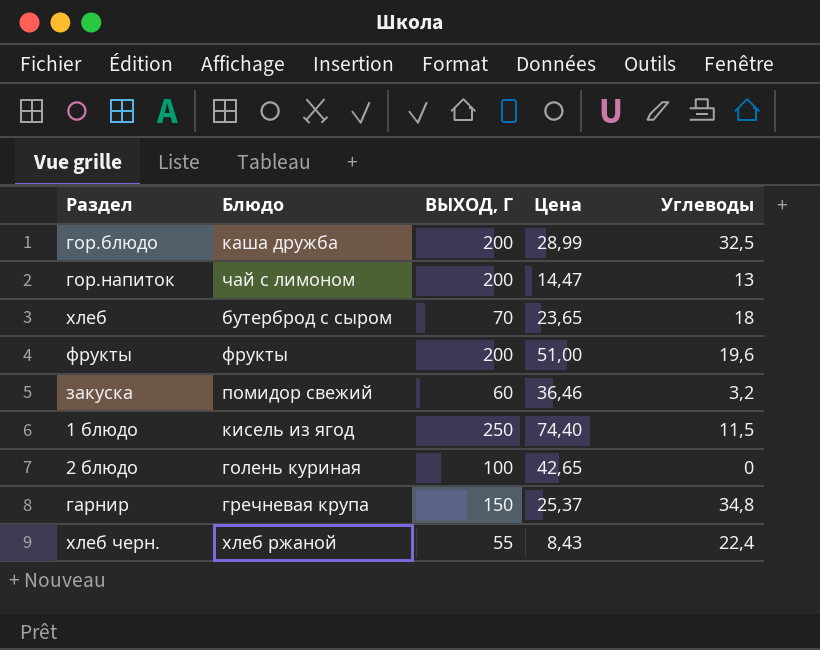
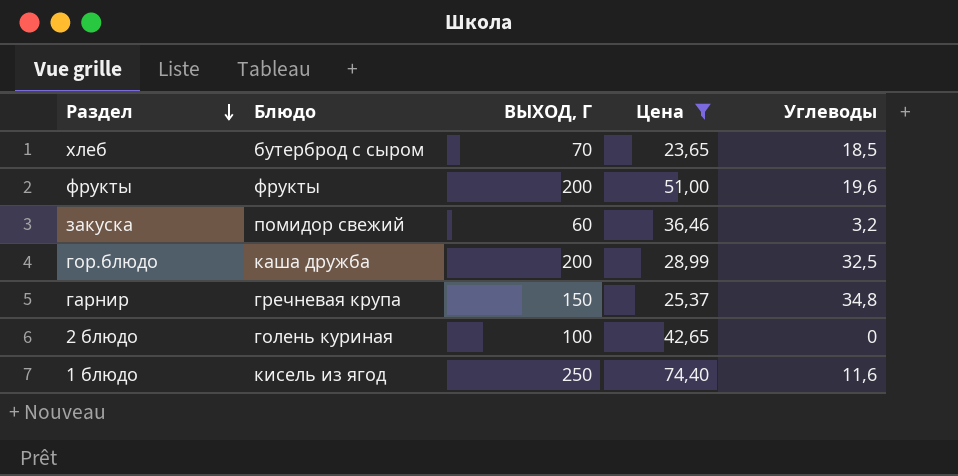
filter: none -> Цена >= 23,65
row order: none -> Раздел descending
хлеб | Углеводы: 18 -> 18,5
1 блюдо | Углеводы: 11,5 -> 11,6

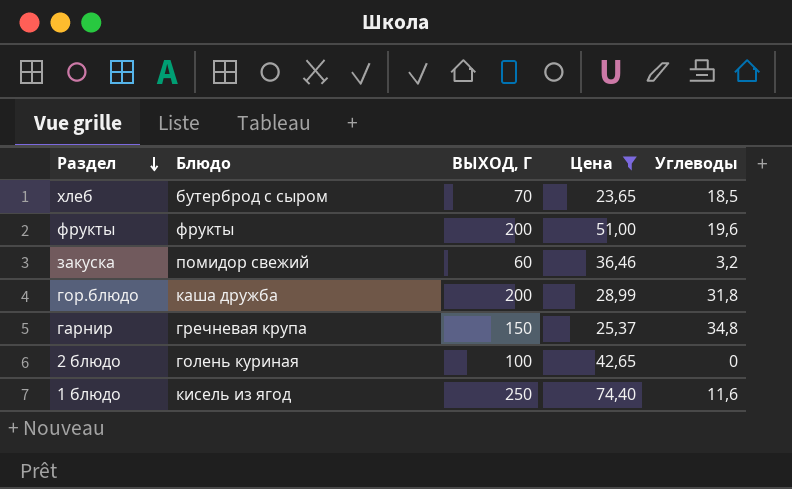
гор.блюдо | Углеводы: 32,5 -> 31,8

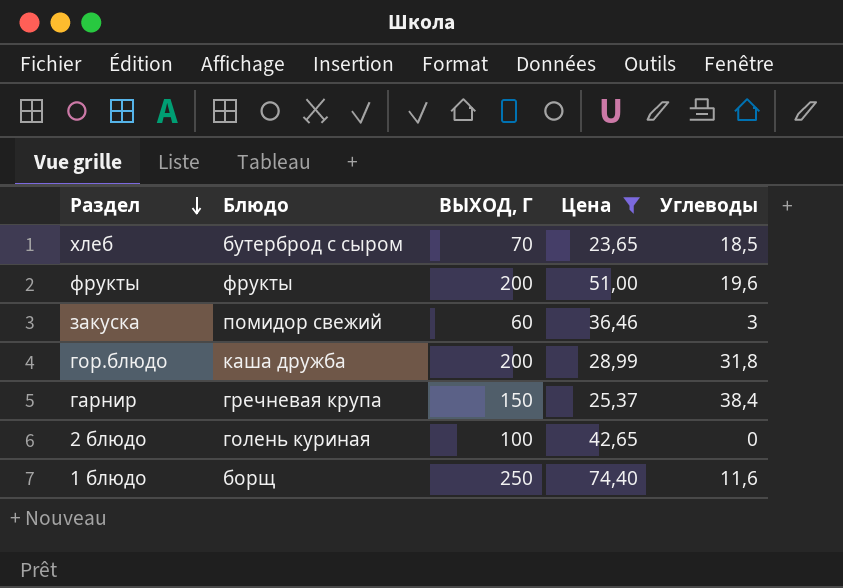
закуска | Углеводы: 3,2 -> 3
гарнир | Углеводы: 34,8 -> 38,4
1 блюдо | Блюдо: кисель из ягод -> борщ

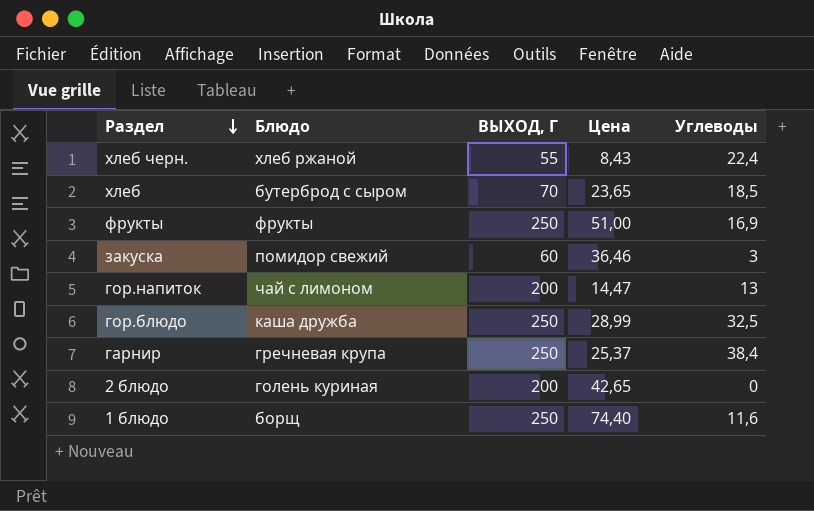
filter: Цена >= 23,65 -> none
фрукты | ВЫХОД, Г: 200 -> 250
фрукты | Углеводы: 19,6 -> 16,9
гор.блюдо | ВЫХОД, Г: 200 -> 250
гор.блюдо | Углеводы: 31,8 -> 32,5
гарнир | ВЫХОД, Г: 150 -> 250
2 блюдо | ВЫХОД, Г: 100 -> 200

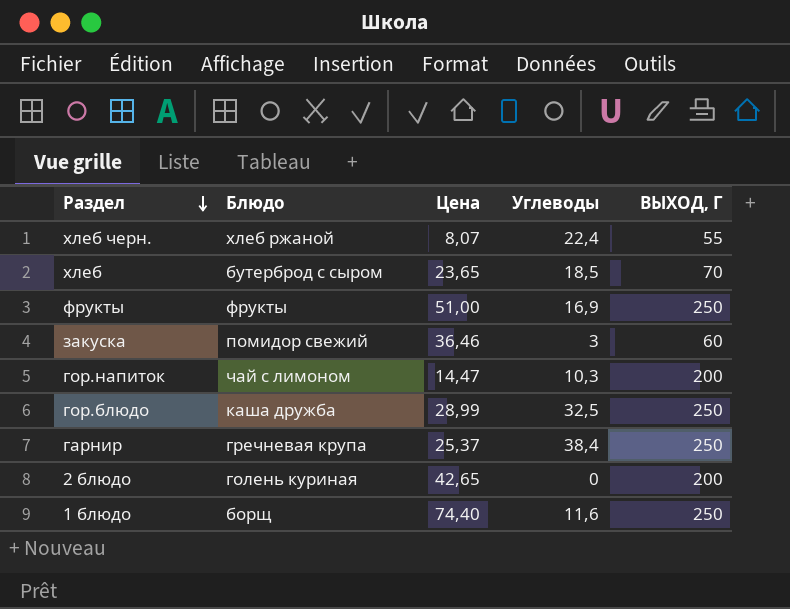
column ВЫХОД, Г | position: 3 -> 5
хлеб черн. | Цена: 8,43 -> 8,07
гор.напиток | Углеводы: 13 -> 10,3

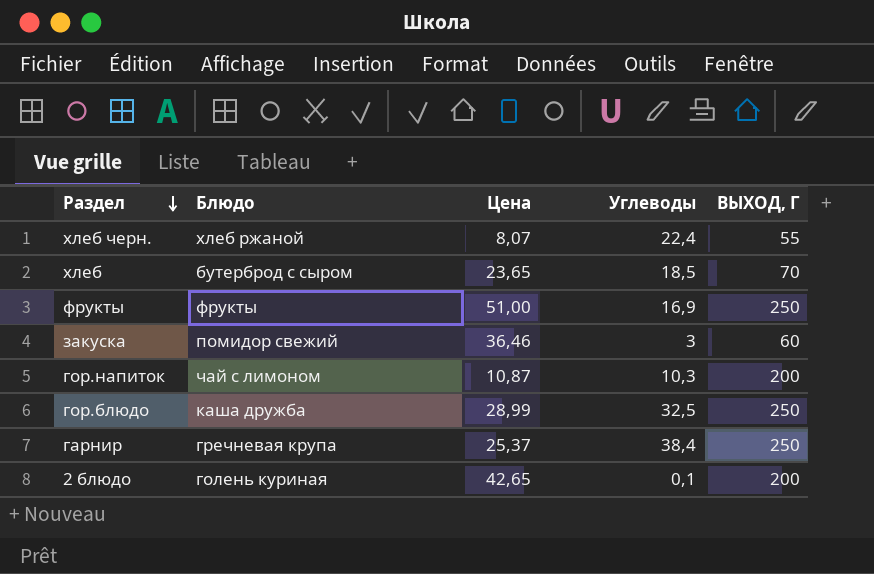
row 1 блюдо: борщ | 74,40 | 11,6 | 250 -> none
гор.напиток | Цена: 14,47 -> 10,87
2 блюдо | Углеводы: 0 -> 0,1

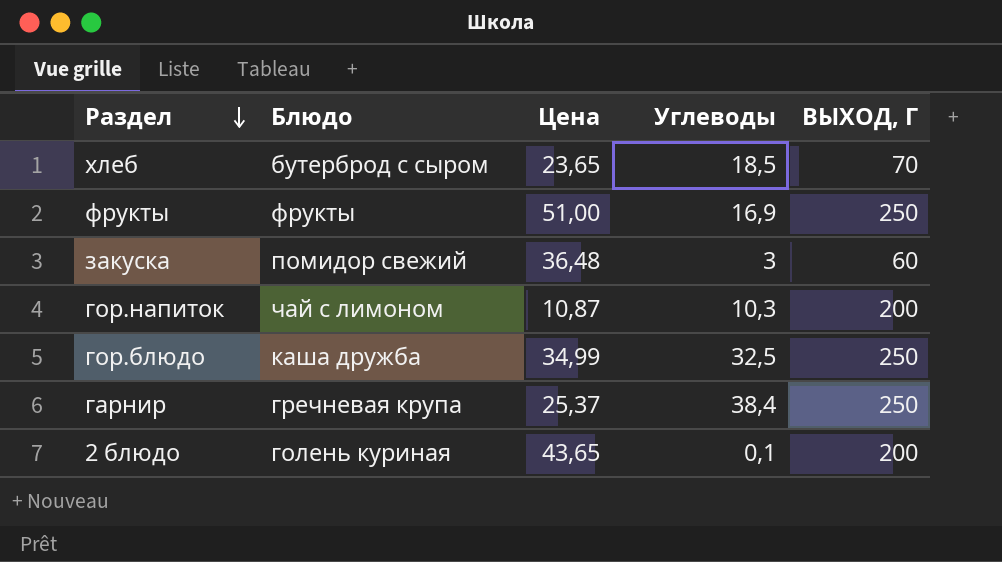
row хлеб черн.: хлеб ржаной | 8,07 | 22,4 | 55 -> none
закуска | Цена: 36,46 -> 36,48
гор.блюдо | Цена: 28,99 -> 34,99
2 блюдо | Цена: 42,65 -> 43,65

